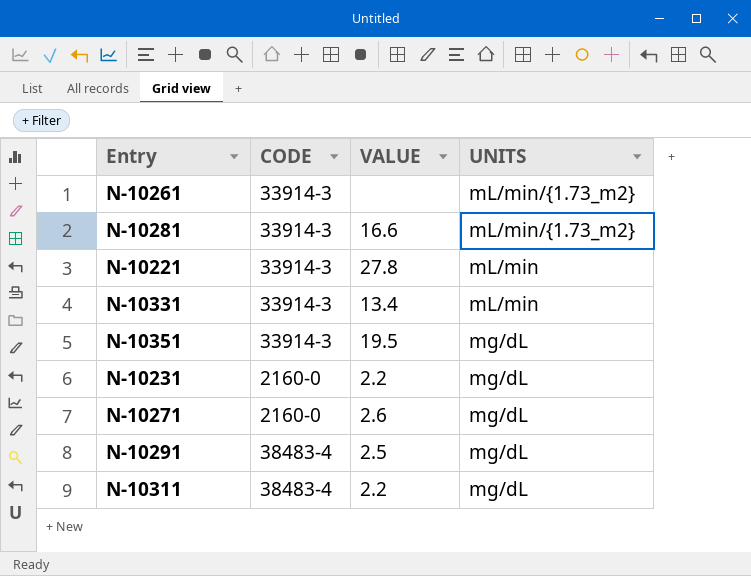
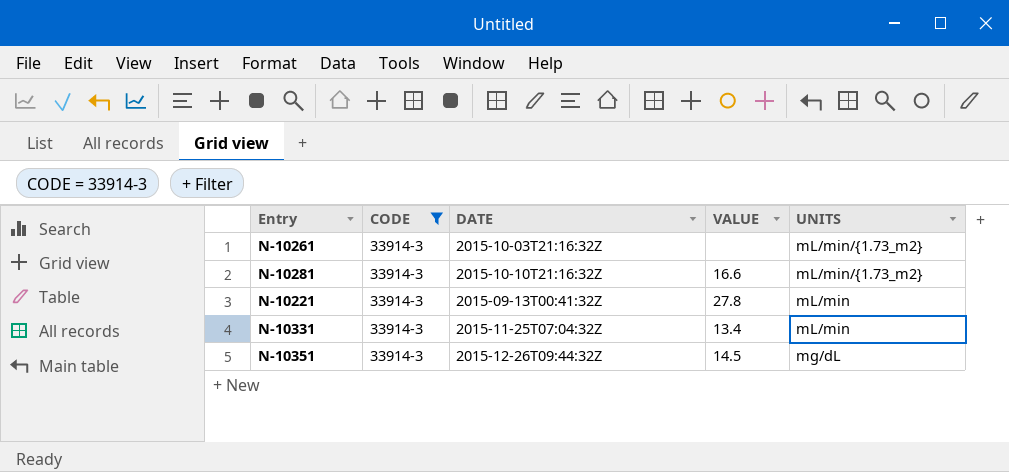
filter: none -> CODE = 33914-3
column DATE | position: none -> 3
N-10351 | VALUE: 19.5 -> 14.5

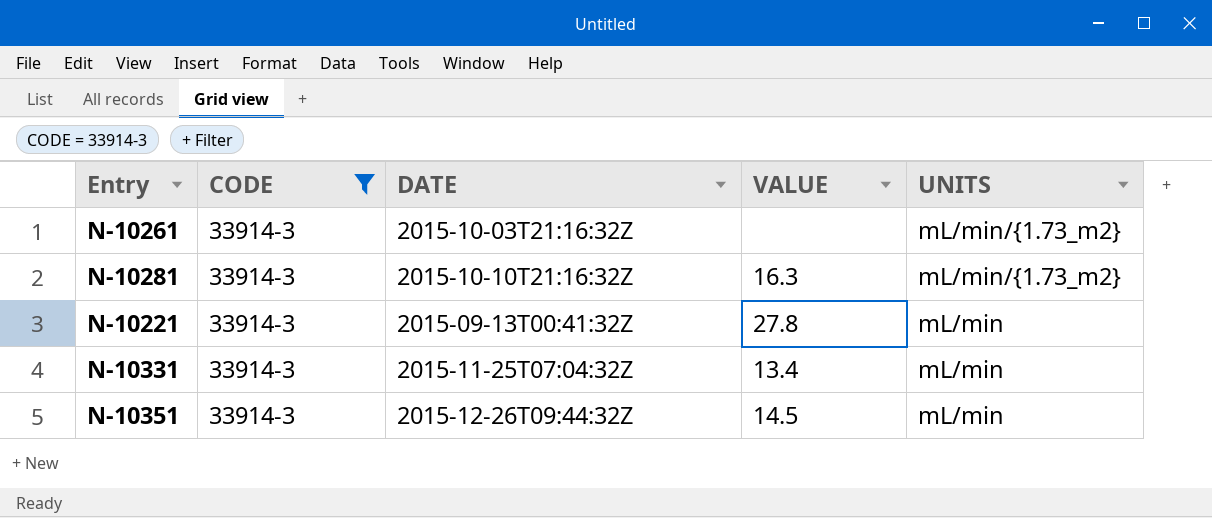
N-10281 | VALUE: 16.6 -> 16.3
N-10351 | UNITS: mg/dL -> mL/min

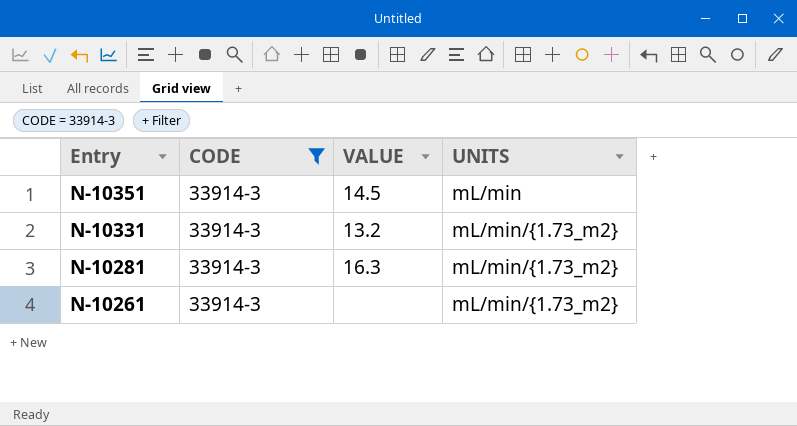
row order: UNITS descending -> Entry descending
column DATE | position: 3 -> none
row N-10221: 33914-3 | 2015-09-13T00:41:32Z | 27.8 | mL/min -> none
N-10331 | VALUE: 13.4 -> 13.2
N-10331 | UNITS: mL/min -> mL/min/{1.73_m2}

